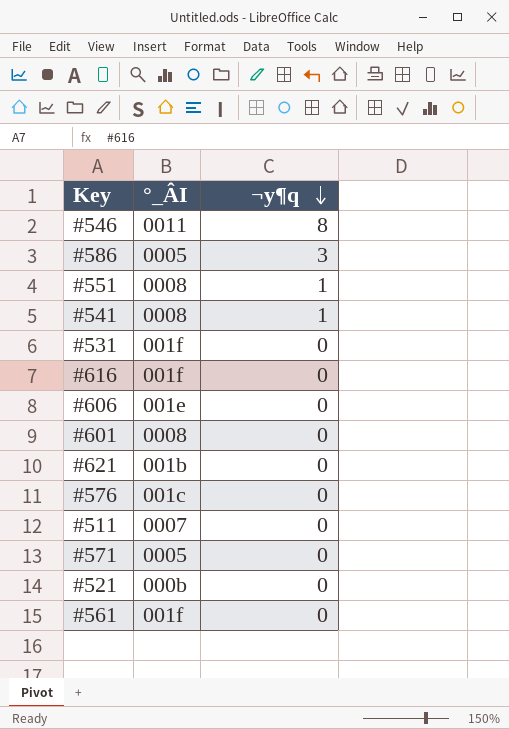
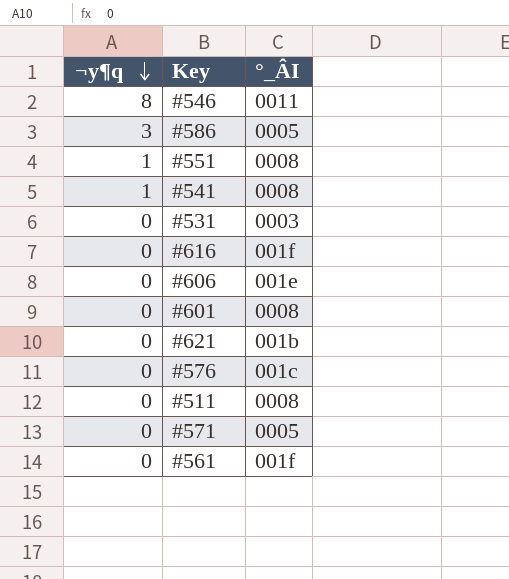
column ¬y¶q | position: 3 -> 1
row #521: 000b | 0 -> none
#531 | °_ÂI: 001f -> 0003
#511 | °_ÂI: 0007 -> 0008

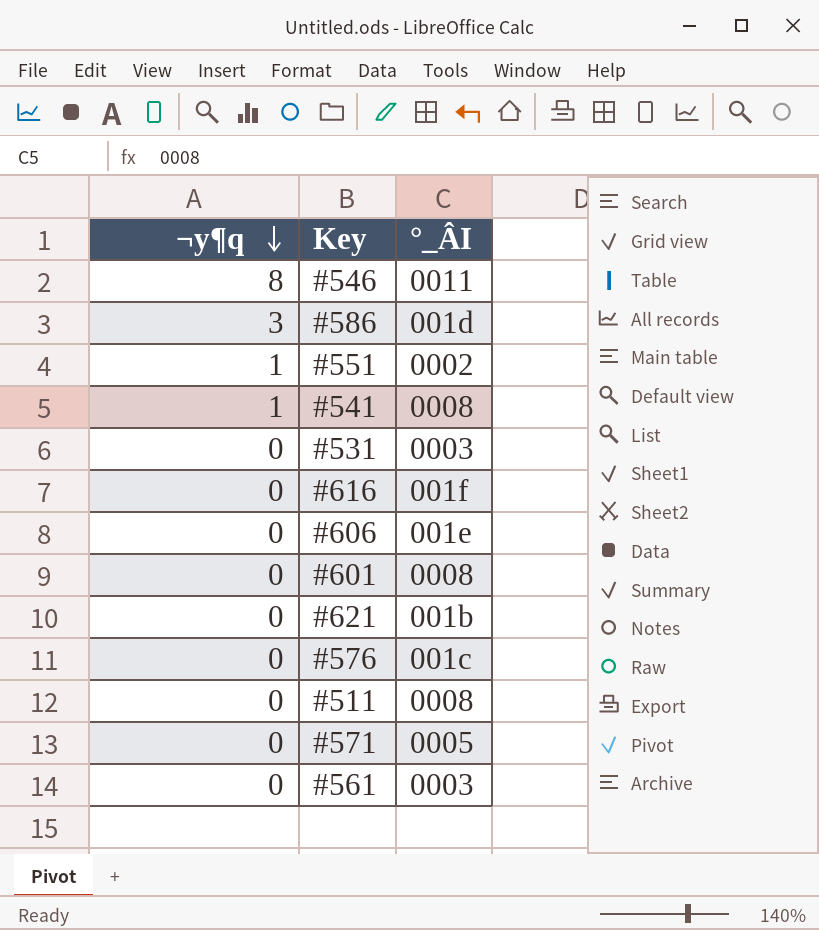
#586 | °_ÂI: 0005 -> 001d
#551 | °_ÂI: 0008 -> 0002
#561 | °_ÂI: 001f -> 0003

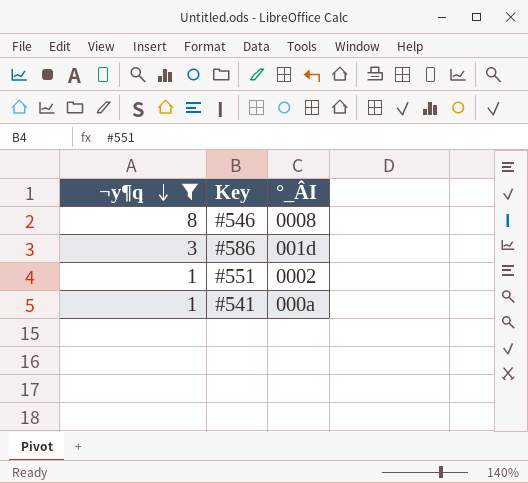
filter: none -> ¬y¶q != 0
#546 | °_ÂI: 0011 -> 0008
#541 | °_ÂI: 0008 -> 000a

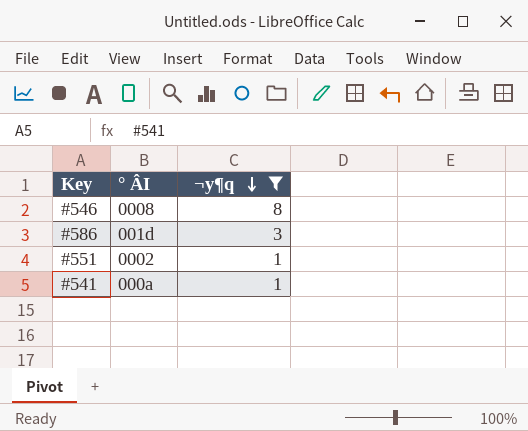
column name: °_ÂI -> ° ÂI
column ¬y¶q | position: 1 -> 3

